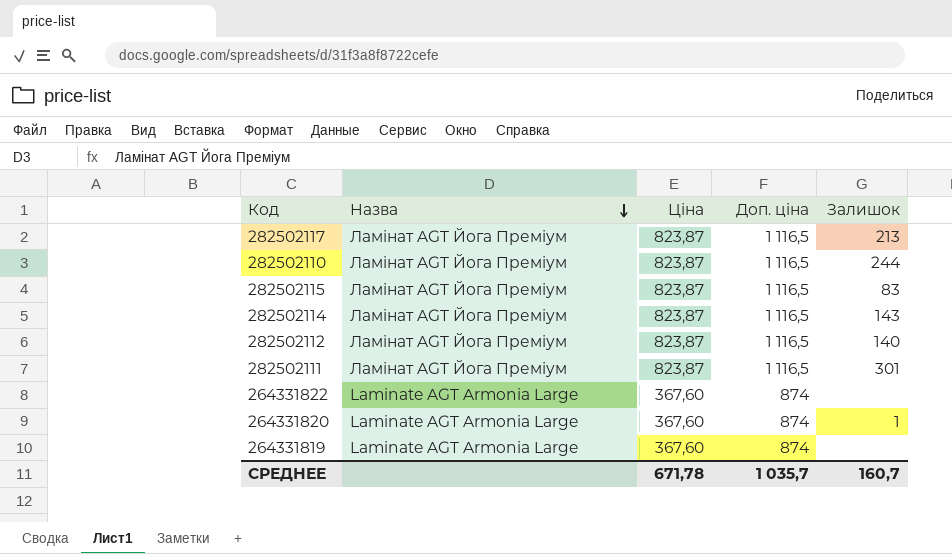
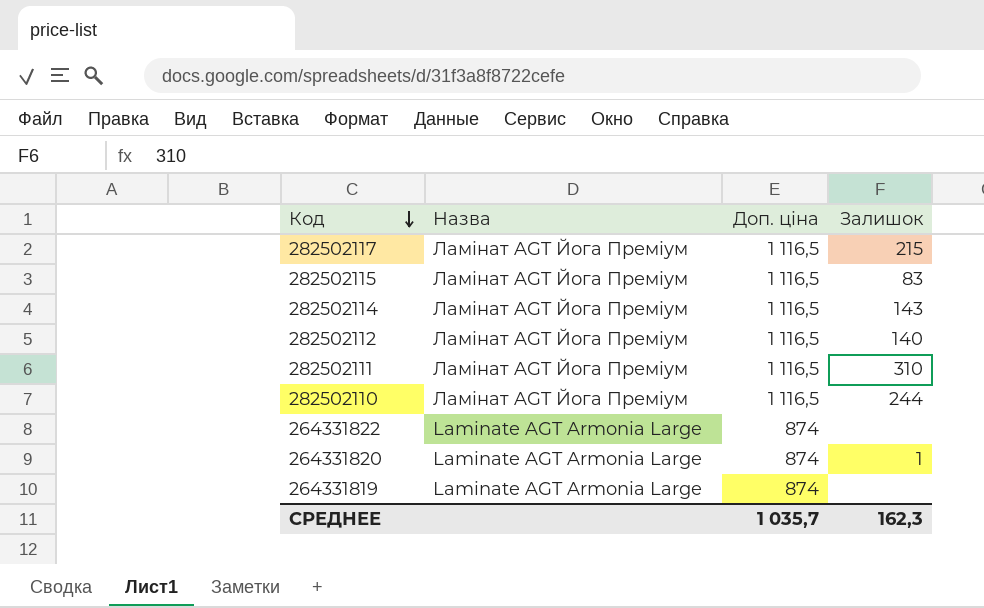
row order: Назва descending -> Код descending
column Ціна | position: 3 -> none
282502117 | Залишок: 213 -> 215
282502111 | Залишок: 301 -> 310
СРЕДНЕЕ | Залишок: 160,7 -> 162,3

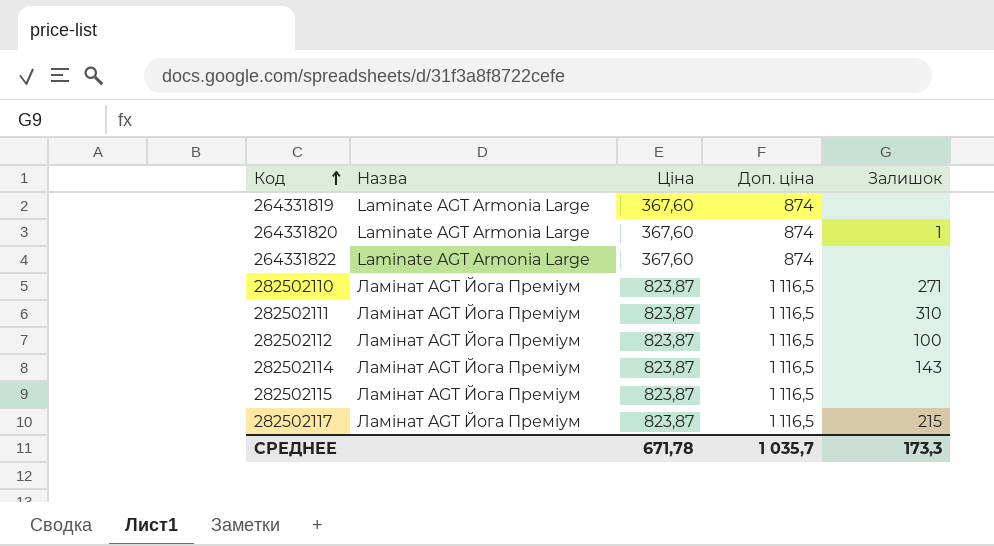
row order: Код descending -> Код ascending
column Ціна | position: none -> 3
282502110 | Залишок: 244 -> 271
282502112 | Залишок: 140 -> 100
282502115 | Залишок: 83 -> none
СРЕДНЕЕ | Залишок: 162,3 -> 173,3

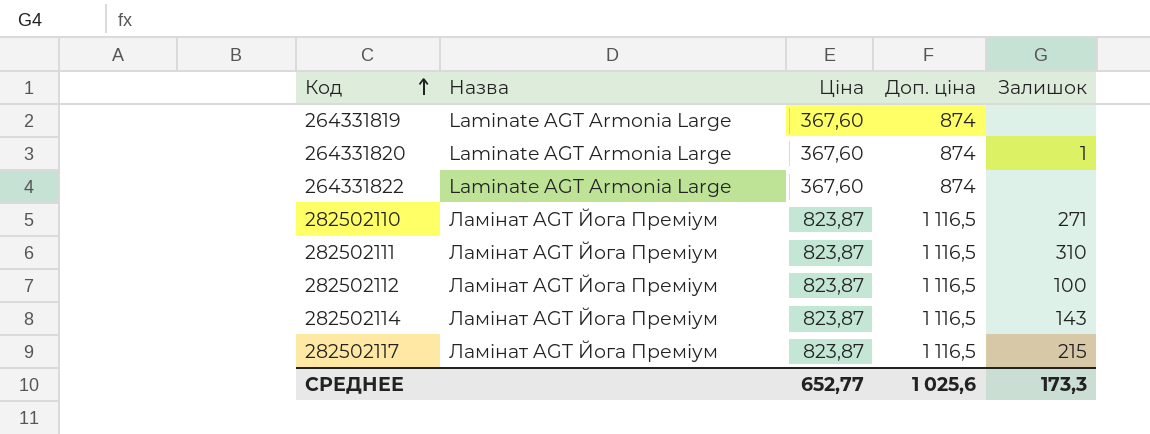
row 282502115: Ламінат AGT Йога Преміум | 823,87 | 1 116,5 | none -> none
СРЕДНЕЕ | Ціна: 671,78 -> 652,77
СРЕДНЕЕ | Доп. ціна: 1 035,7 -> 1 025,6

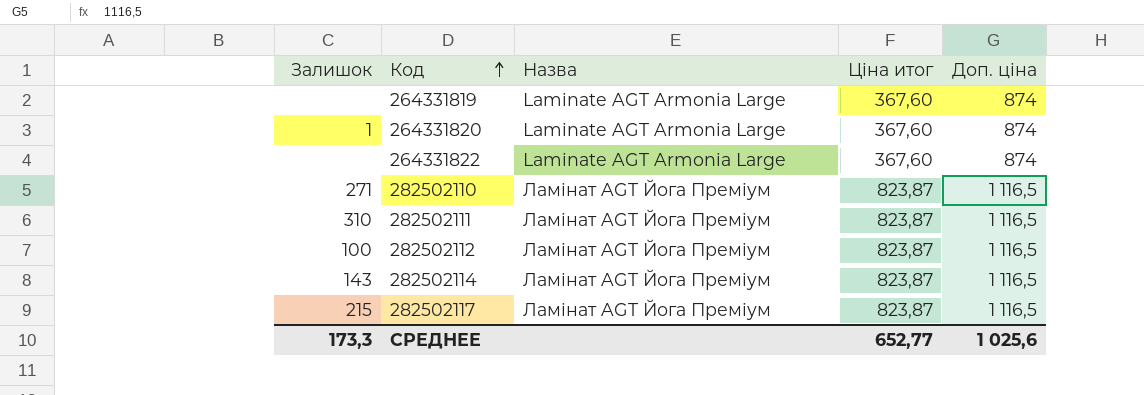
column Залишок | position: 5 -> 1
column name: Ціна -> Ціна итог

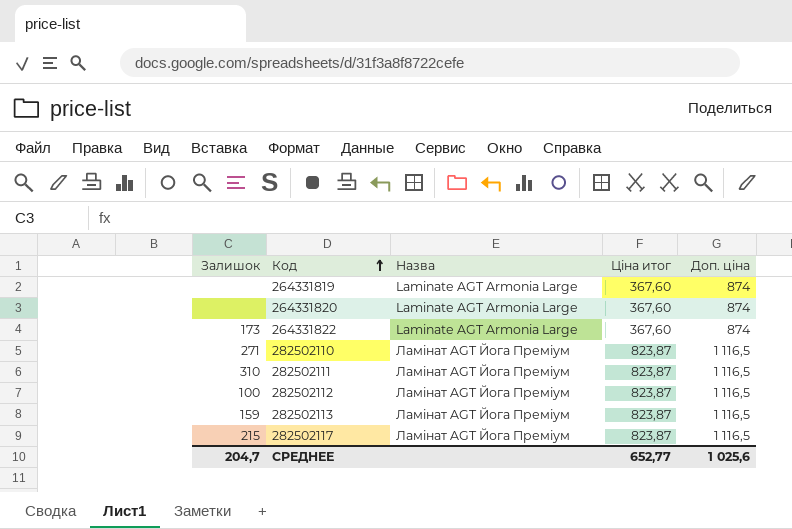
row 282502114: 143 | Ламінат AGT Йога Преміум | 823,87 | 1 116,5 -> none
264331820 | Залишок: 1 -> none
264331822 | Залишок: none -> 173
row 282502113: none -> 159 | Ламінат AGT Йога Преміум | 823,87 | 1 116,5
СРЕДНЕЕ | Залишок: 173,3 -> 204,7

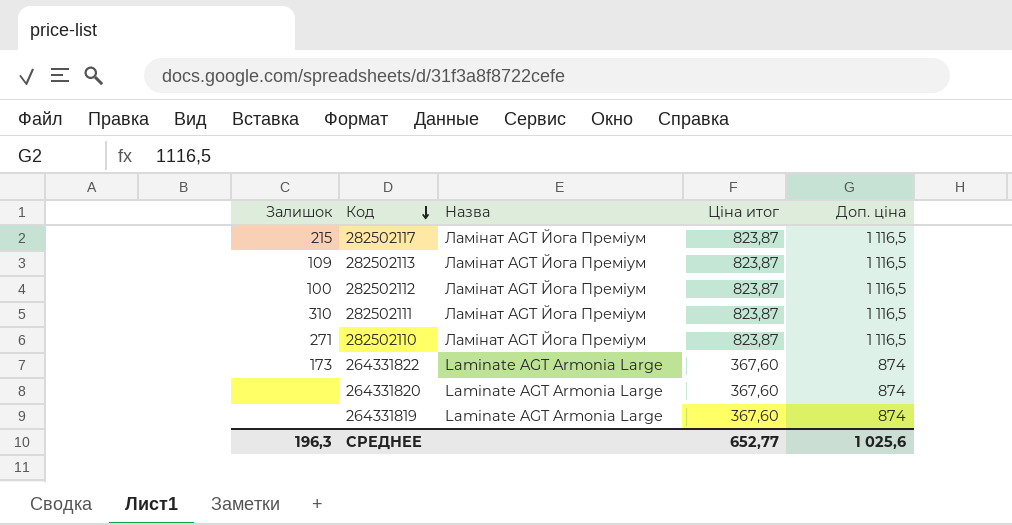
row order: Код ascending -> Код descending
282502113 | Залишок: 159 -> 109
СРЕДНЕЕ | Залишок: 204,7 -> 196,3

